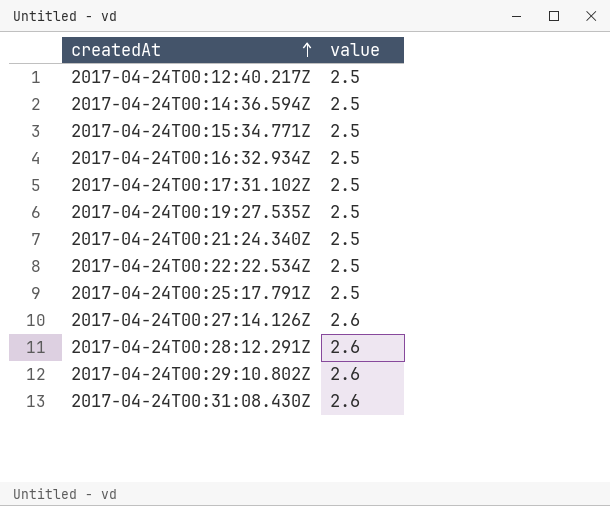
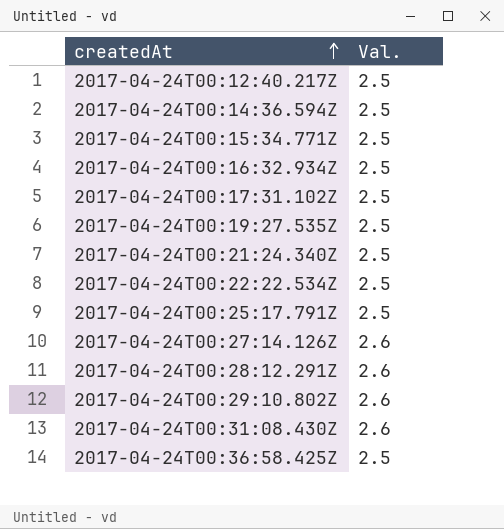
column name: value -> Val.
row 2017-04-24T00:36:58.425Z: none -> 2.5

